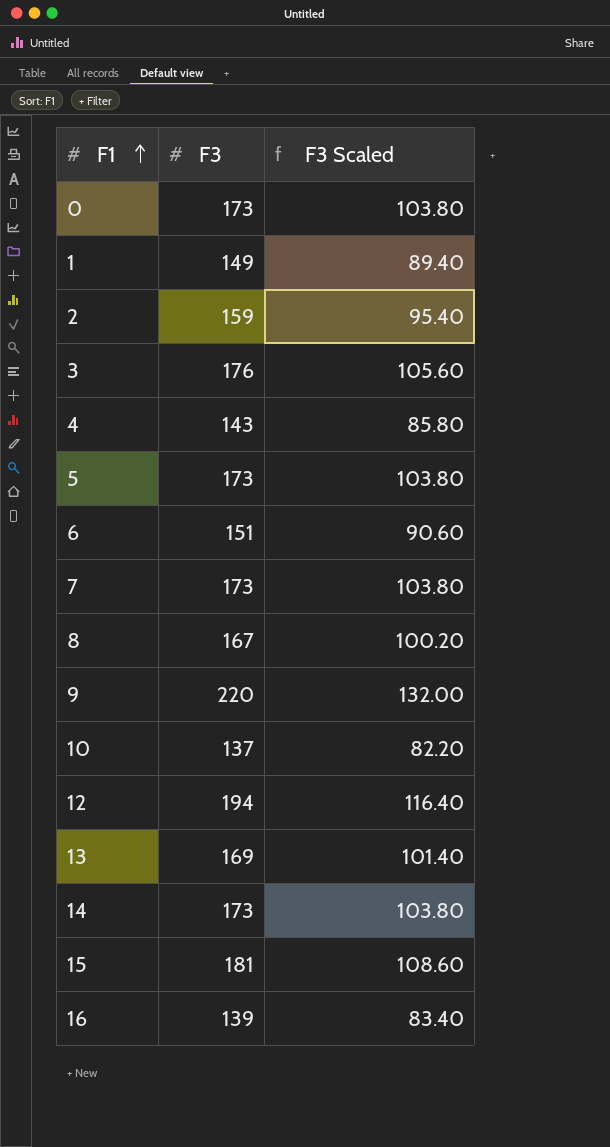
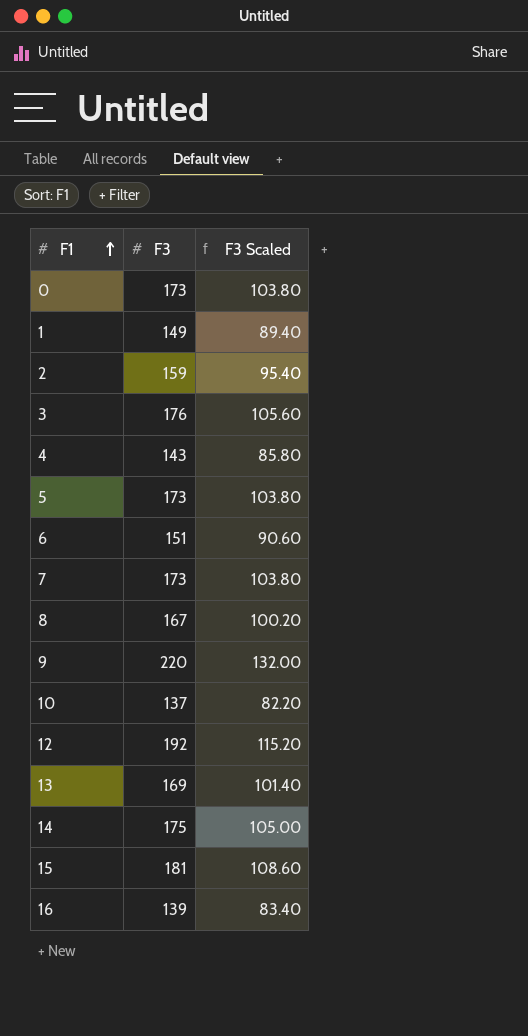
12 | F3: 194 -> 192
12 | F3 Scaled: 116.40 -> 115.20
14 | F3: 173 -> 175
14 | F3 Scaled: 103.80 -> 105.00

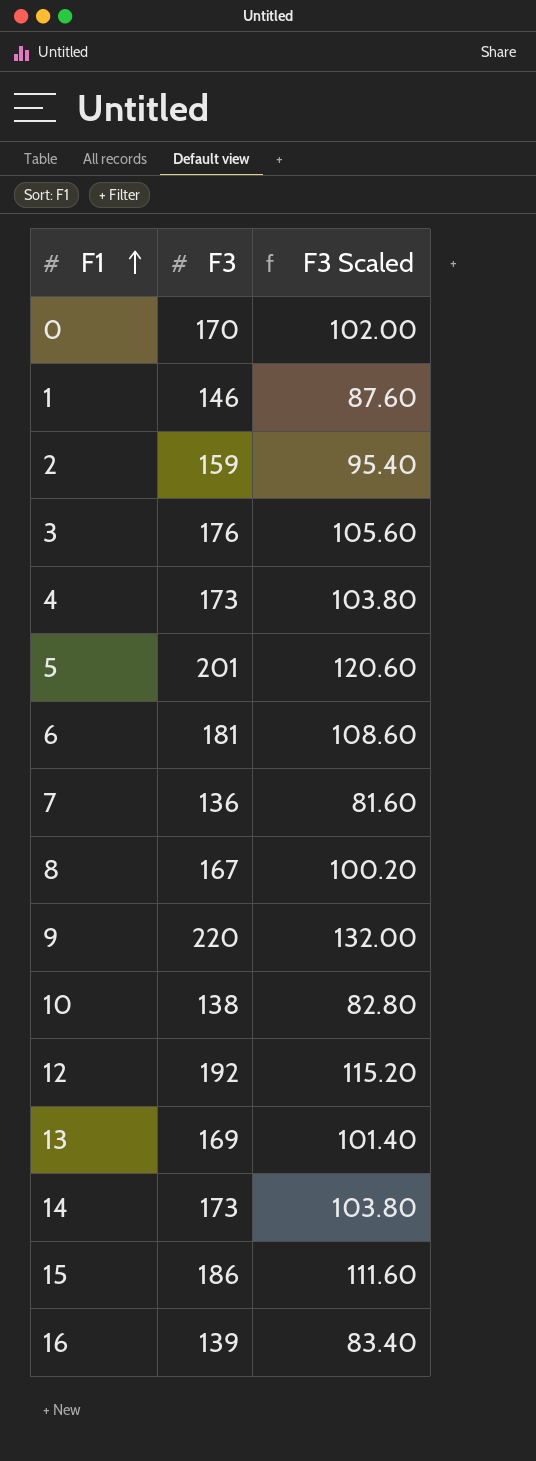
0 | F3: 173 -> 170
0 | F3 Scaled: 103.80 -> 102.00
1 | F3: 149 -> 146
1 | F3 Scaled: 89.40 -> 87.60
4 | F3: 143 -> 173
4 | F3 Scaled: 85.80 -> 103.80
5 | F3: 173 -> 201
5 | F3 Scaled: 103.80 -> 120.60
6 | F3: 151 -> 181
6 | F3 Scaled: 90.60 -> 108.60
7 | F3: 173 -> 136
7 | F3 Scaled: 103.80 -> 81.60
10 | F3: 137 -> 138
10 | F3 Scaled: 82.20 -> 82.80
14 | F3: 175 -> 173
14 | F3 Scaled: 105.00 -> 103.80
15 | F3: 181 -> 186
15 | F3 Scaled: 108.60 -> 111.60

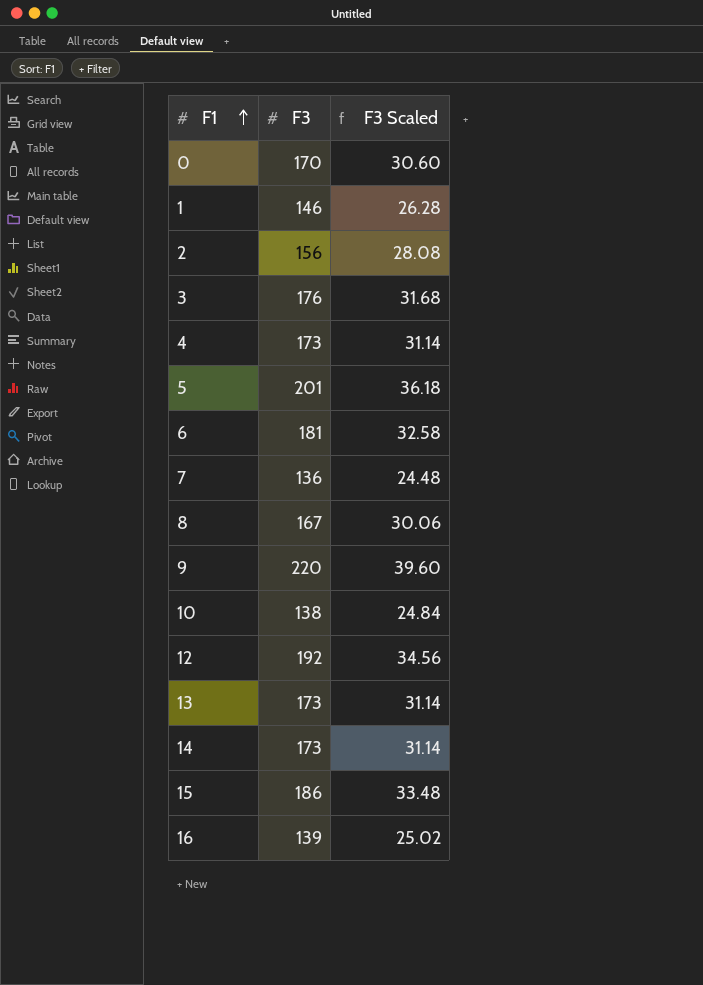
column F3 Scaled | formula: [F3] * 0.6 -> [F3] * 0.18
2 | F3: 159 -> 156
13 | F3: 169 -> 173

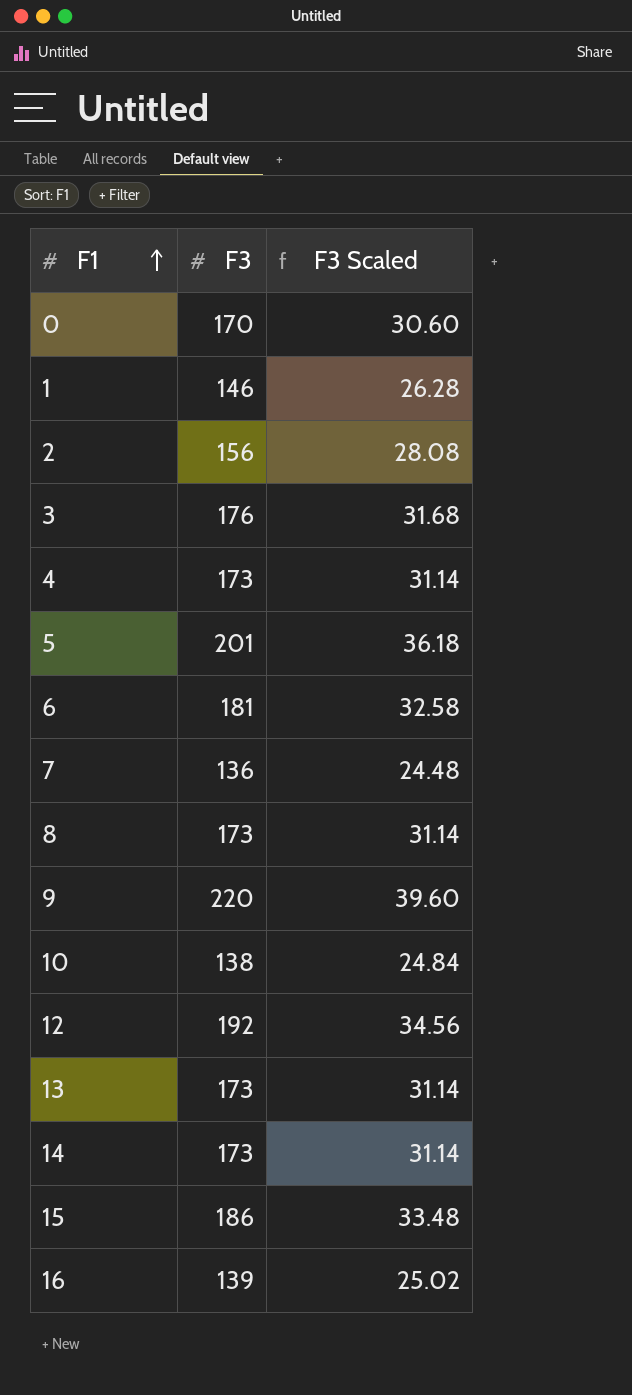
8 | F3: 167 -> 173
8 | F3 Scaled: 30.06 -> 31.14

